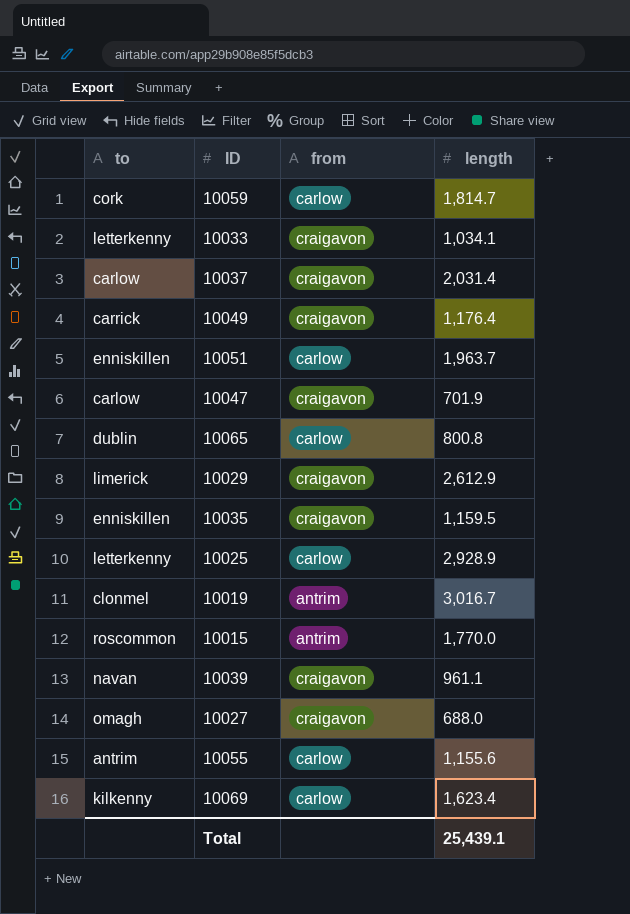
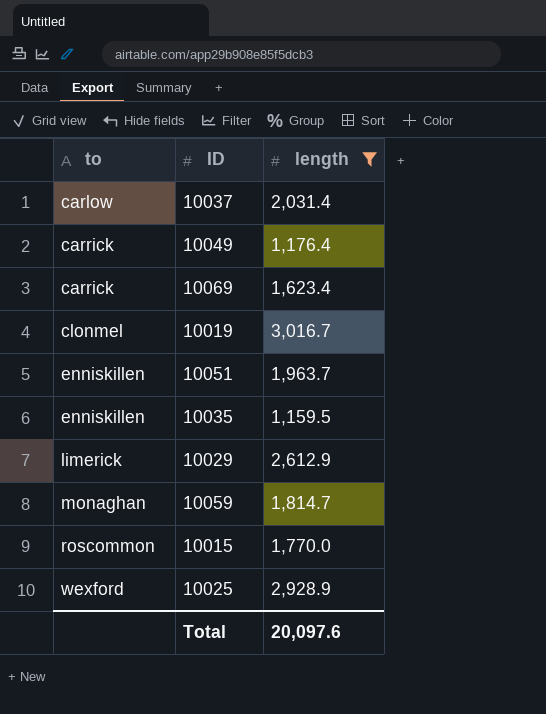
filter: none -> length >= 1,159.5
row order: none -> to ascending
column from | position: 3 -> none
10069 | to: kilkenny -> carrick
10059 | to: cork -> monaghan
10025 | to: letterkenny -> wexford
Total | length: 25,439.1 -> 20,097.6

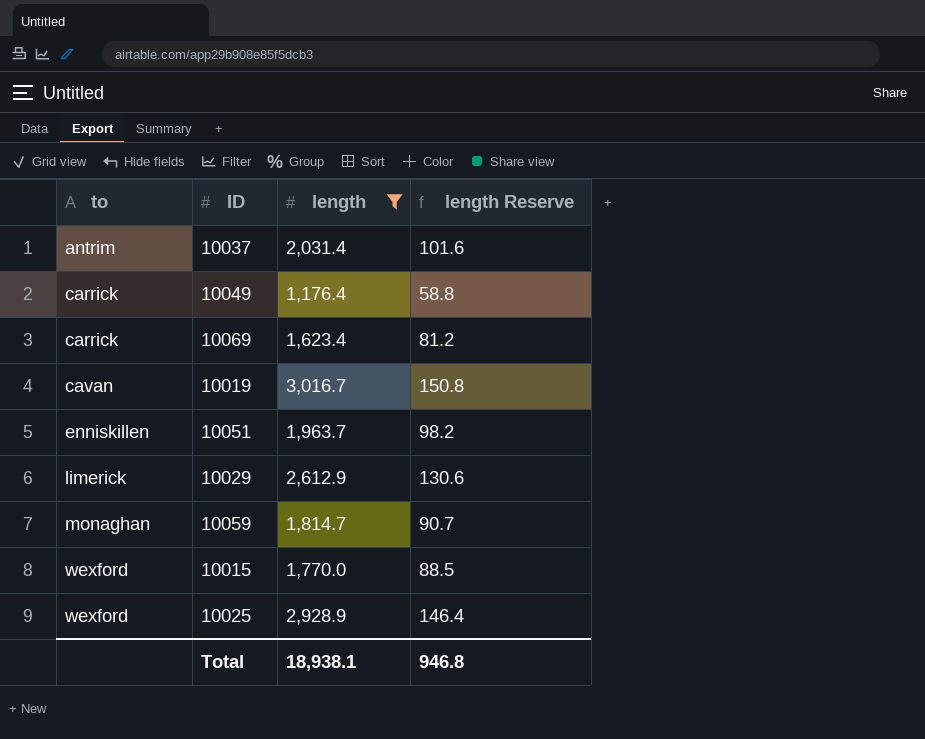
column length Reserve | formula: none -> [length] * 0.05
row 10035: enniskillen | 1,159.5 -> none
10037 | to: carlow -> antrim
10019 | to: clonmel -> cavan
10015 | to: roscommon -> wexford
Total | length: 20,097.6 -> 18,938.1

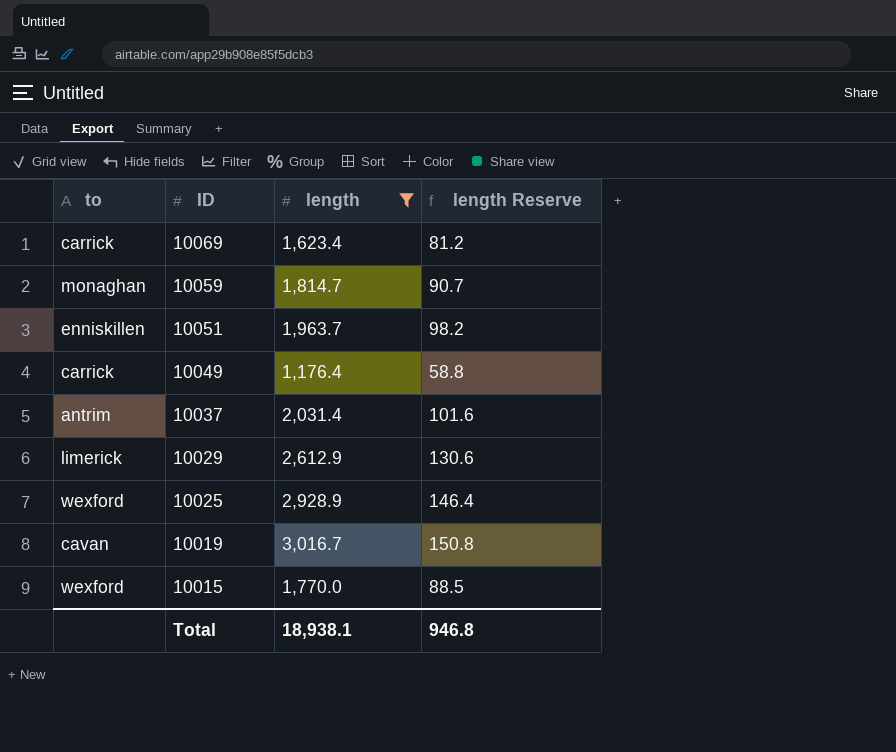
row order: to ascending -> ID descending

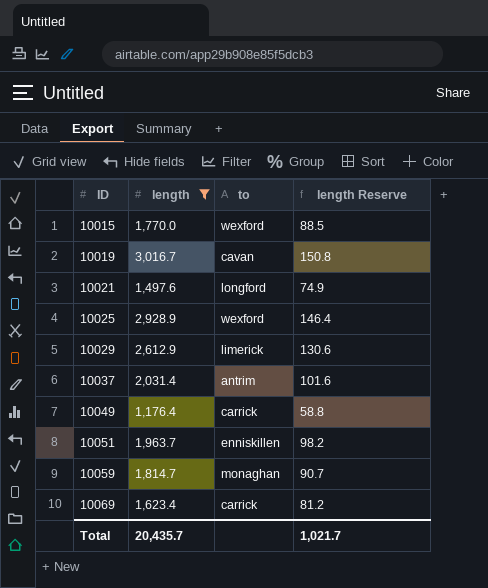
row order: ID descending -> ID ascending
column to | position: 1 -> 3
row 10021: none -> 1,497.6 | longford | 74.9
Total | length: 18,938.1 -> 20,435.7
Total | length Reserve: 946.8 -> 1,021.7

